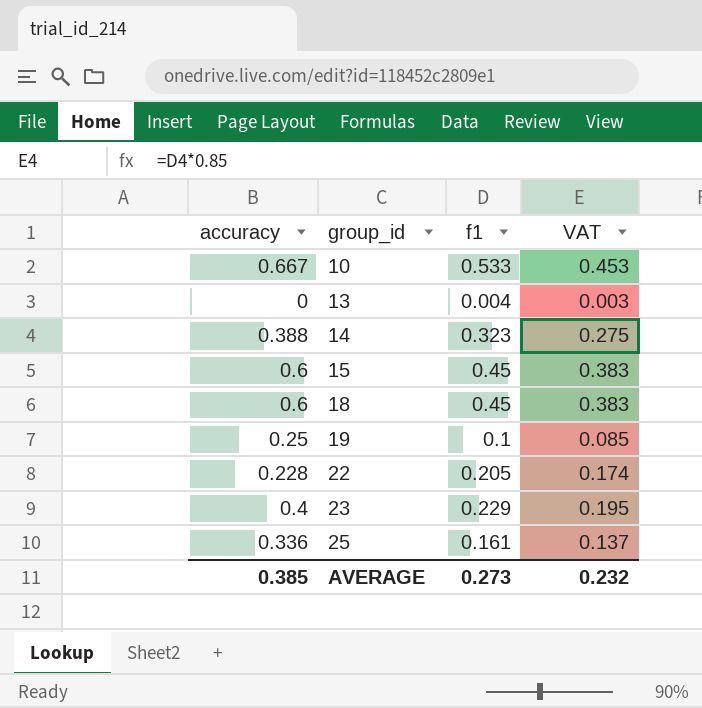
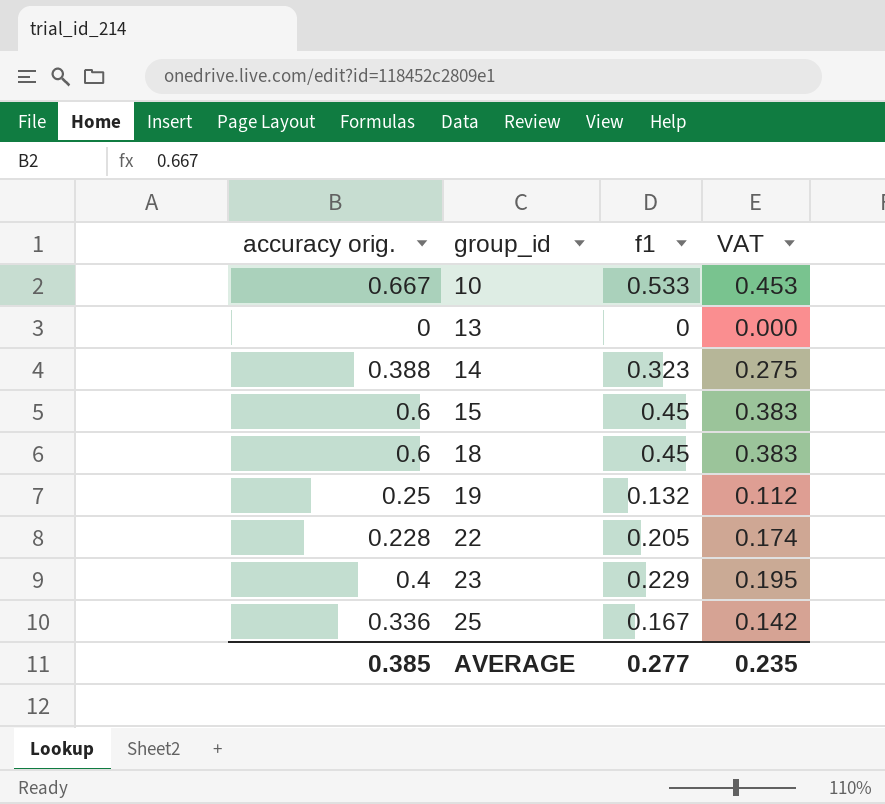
column name: accuracy -> accuracy orig.
13 | f1: 0.004 -> 0
13 | VAT: 0.003 -> 0.000
19 | f1: 0.1 -> 0.132
19 | VAT: 0.085 -> 0.112
25 | f1: 0.161 -> 0.167
25 | VAT: 0.137 -> 0.142
AVERAGE | f1: 0.273 -> 0.277
AVERAGE | VAT: 0.232 -> 0.235

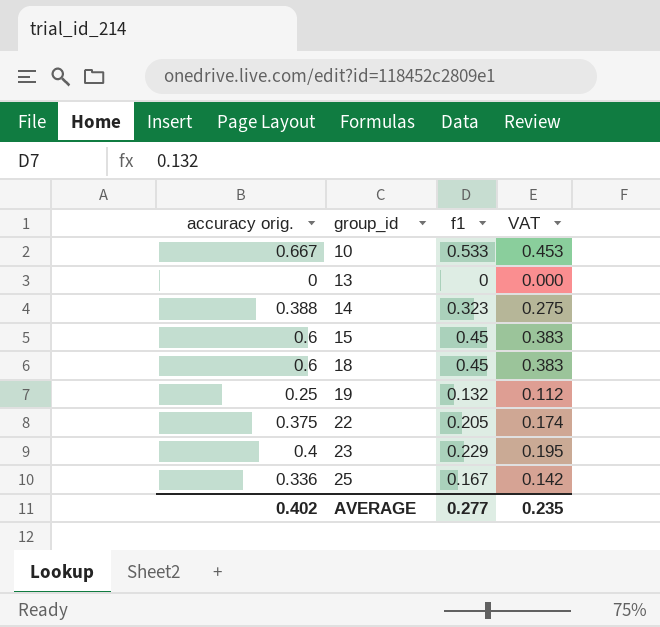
22 | accuracy orig.: 0.228 -> 0.375
AVERAGE | accuracy orig.: 0.385 -> 0.402

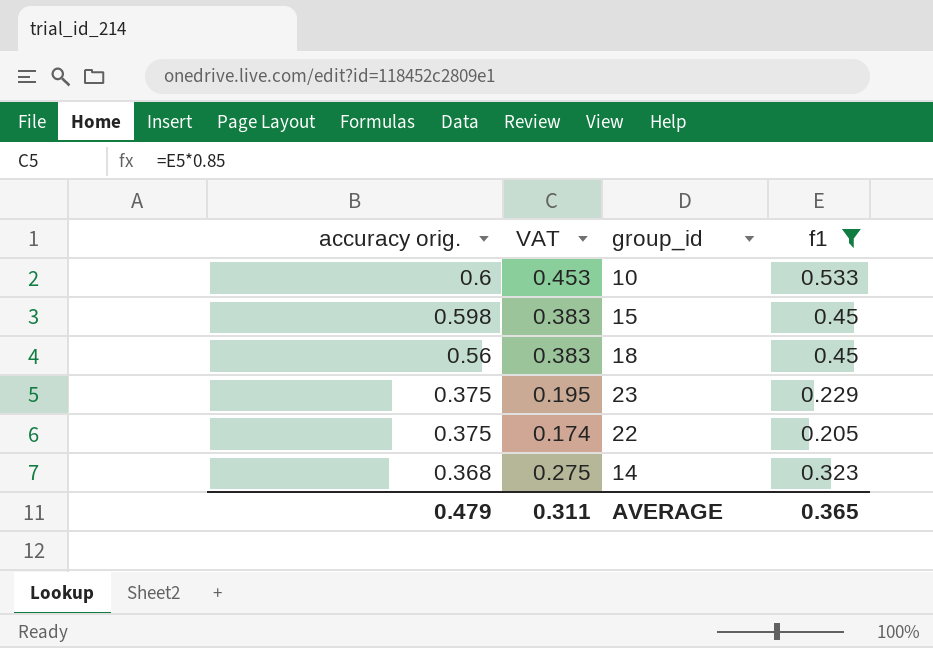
filter: none -> f1 >= 0.205
row order: group_id ascending -> accuracy orig. descending
column VAT | position: 4 -> 2
10 | accuracy orig.: 0.667 -> 0.6
15 | accuracy orig.: 0.6 -> 0.598
18 | accuracy orig.: 0.6 -> 0.56
23 | accuracy orig.: 0.4 -> 0.375
14 | accuracy orig.: 0.388 -> 0.368
AVERAGE | accuracy orig.: 0.402 -> 0.479
AVERAGE | VAT: 0.235 -> 0.311
AVERAGE | f1: 0.277 -> 0.365

